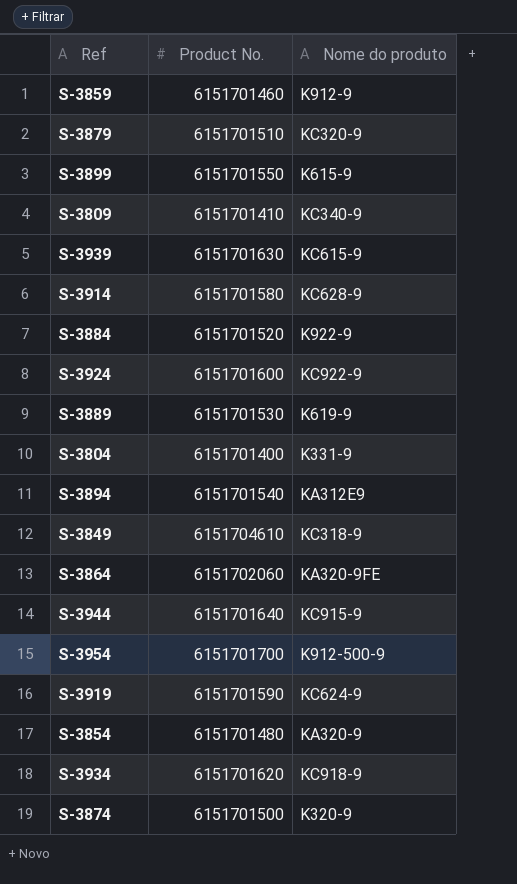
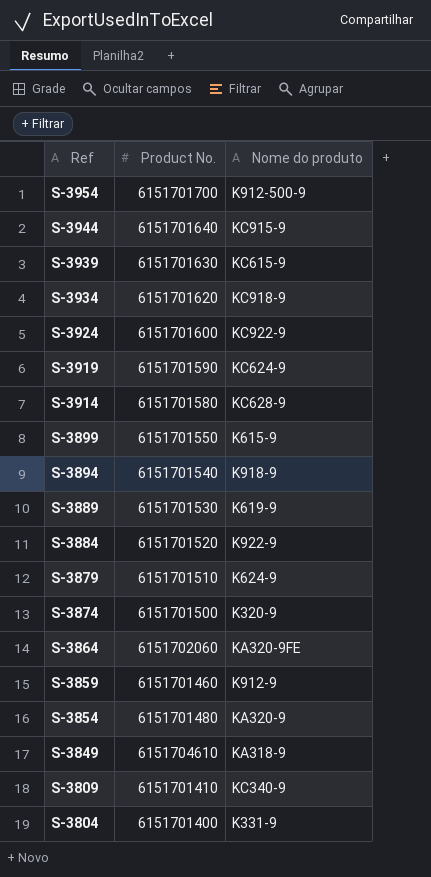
row order: none -> Ref descending
S-3894 | Nome do produto: KA312E9 -> K918-9
S-3879 | Nome do produto: KC320-9 -> K624-9
S-3849 | Nome do produto: KC318-9 -> KA318-9

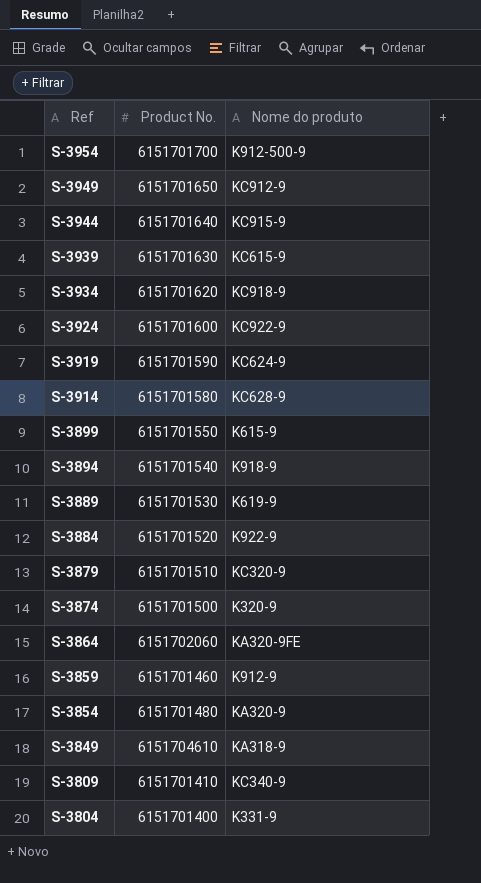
row S-3949: none -> 6151701650 | KC912-9
S-3879 | Nome do produto: K624-9 -> KC320-9

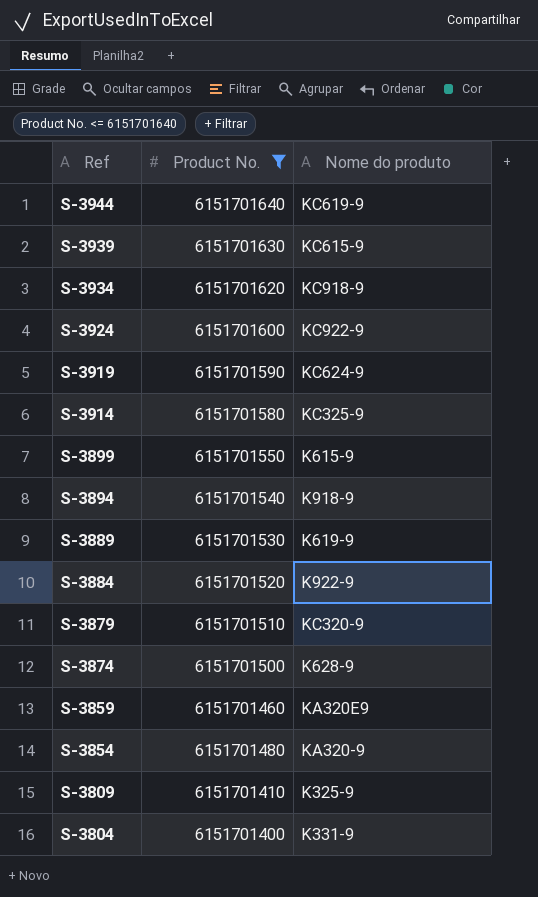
filter: none -> Product No. <= 6151701640
S-3944 | Nome do produto: KC915-9 -> KC619-9
S-3914 | Nome do produto: KC628-9 -> KC325-9
S-3874 | Nome do produto: K320-9 -> K628-9
S-3859 | Nome do produto: K912-9 -> KA320E9
S-3809 | Nome do produto: KC340-9 -> K325-9

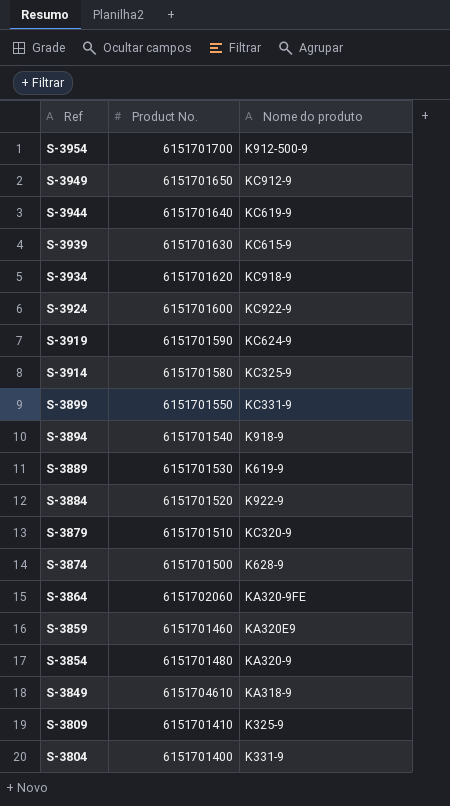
filter: Product No. <= 6151701640 -> none
S-3899 | Nome do produto: K615-9 -> KC331-9

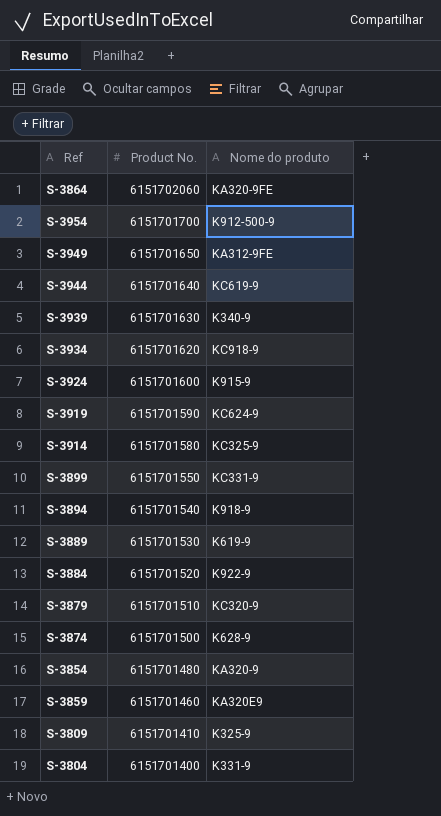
row order: Ref descending -> Product No. descending
row S-3849: 6151704610 | KA318-9 -> none
S-3949 | Nome do produto: KC912-9 -> KA312-9FE
S-3939 | Nome do produto: KC615-9 -> K340-9
S-3924 | Nome do produto: KC922-9 -> K915-9

